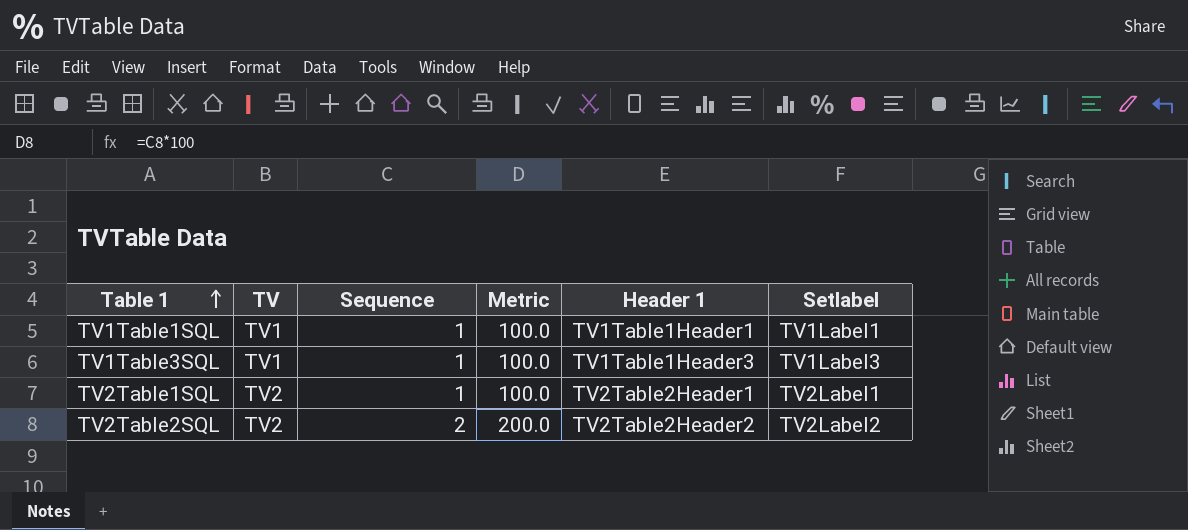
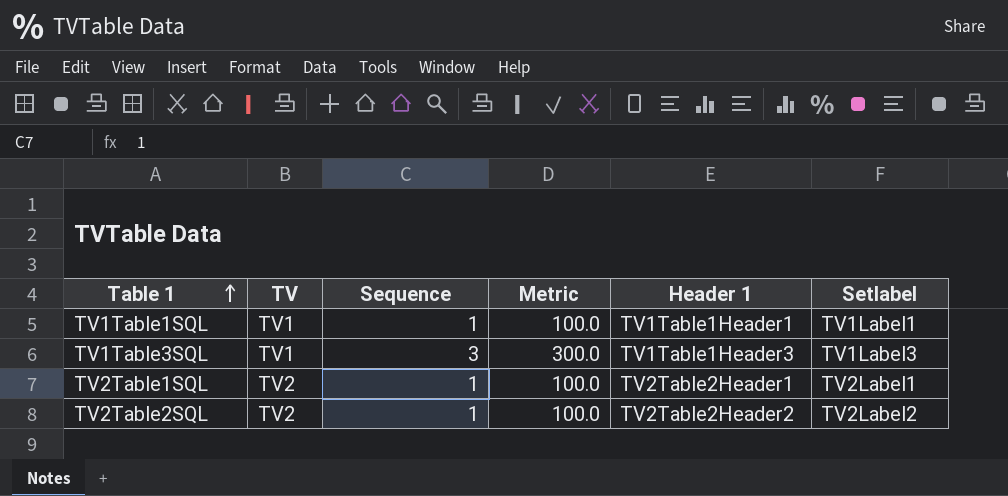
TV1Table3SQL | Sequence: 1 -> 3
TV1Table3SQL | Metric: 100.0 -> 300.0
TV2Table2SQL | Sequence: 2 -> 1
TV2Table2SQL | Metric: 200.0 -> 100.0

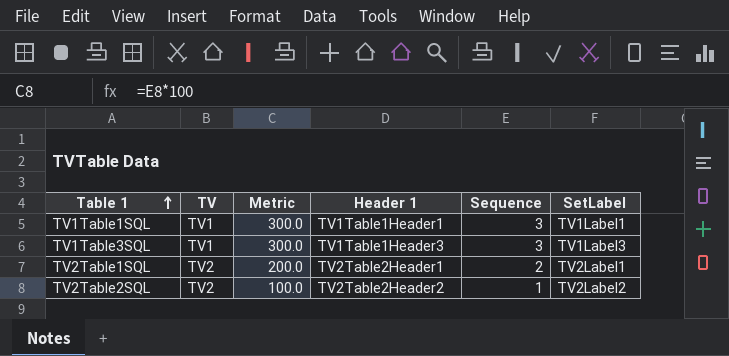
column Sequence | position: 3 -> 5
column name: Setlabel -> SetLabel
TV1Table1SQL | Metric: 100.0 -> 300.0
TV1Table1SQL | Sequence: 1 -> 3
TV2Table1SQL | Metric: 100.0 -> 200.0
TV2Table1SQL | Sequence: 1 -> 2

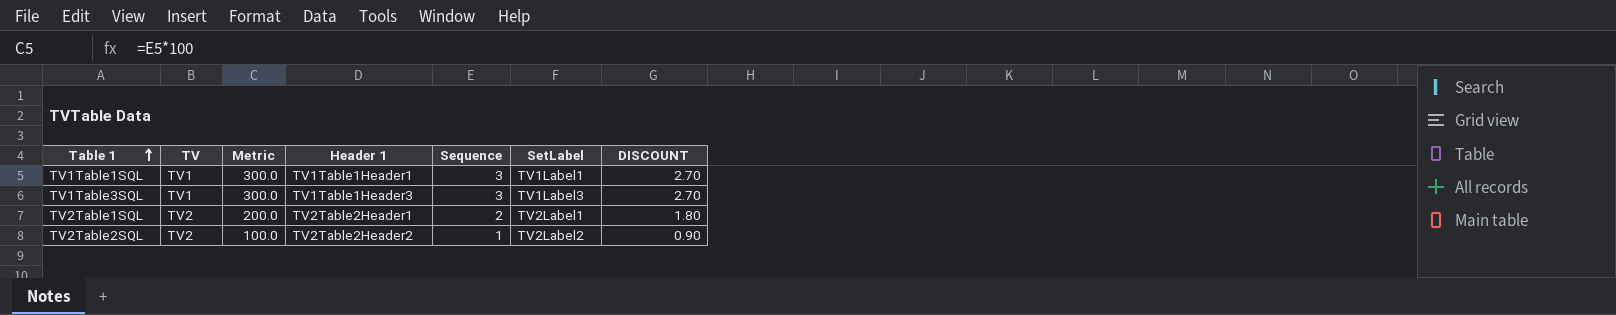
column DISCOUNT | formula: none -> [Sequence] * 0.9

